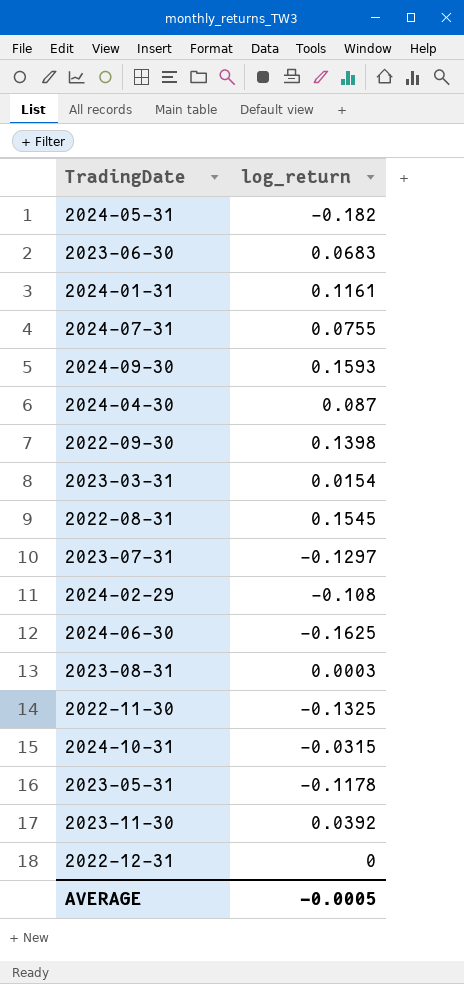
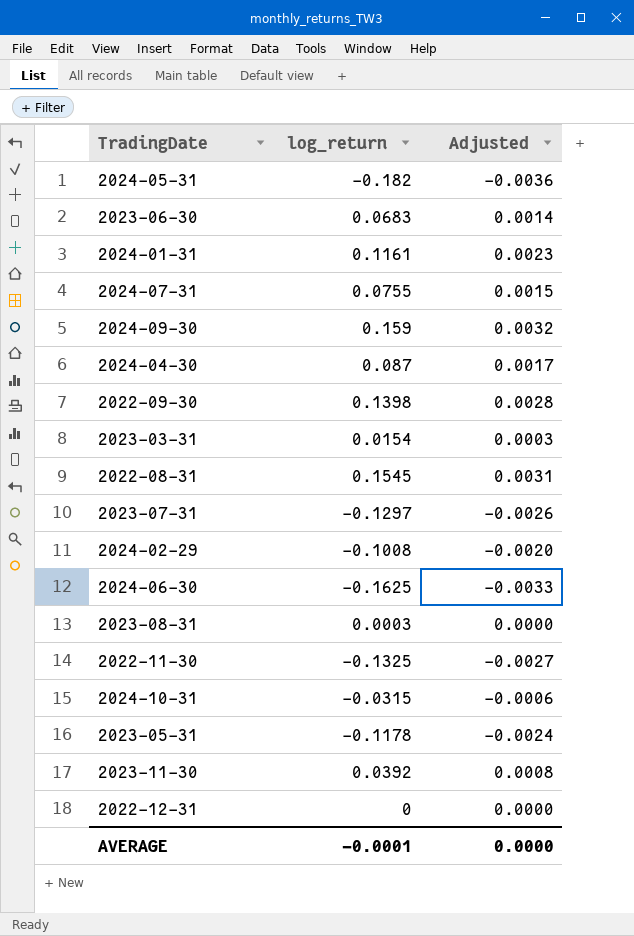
column Adjusted | formula: none -> [log_return] * 0.02
2024-09-30 | log_return: 0.1593 -> 0.159
2024-02-29 | log_return: -0.108 -> -0.1008
AVERAGE | log_return: -0.0005 -> -0.0001

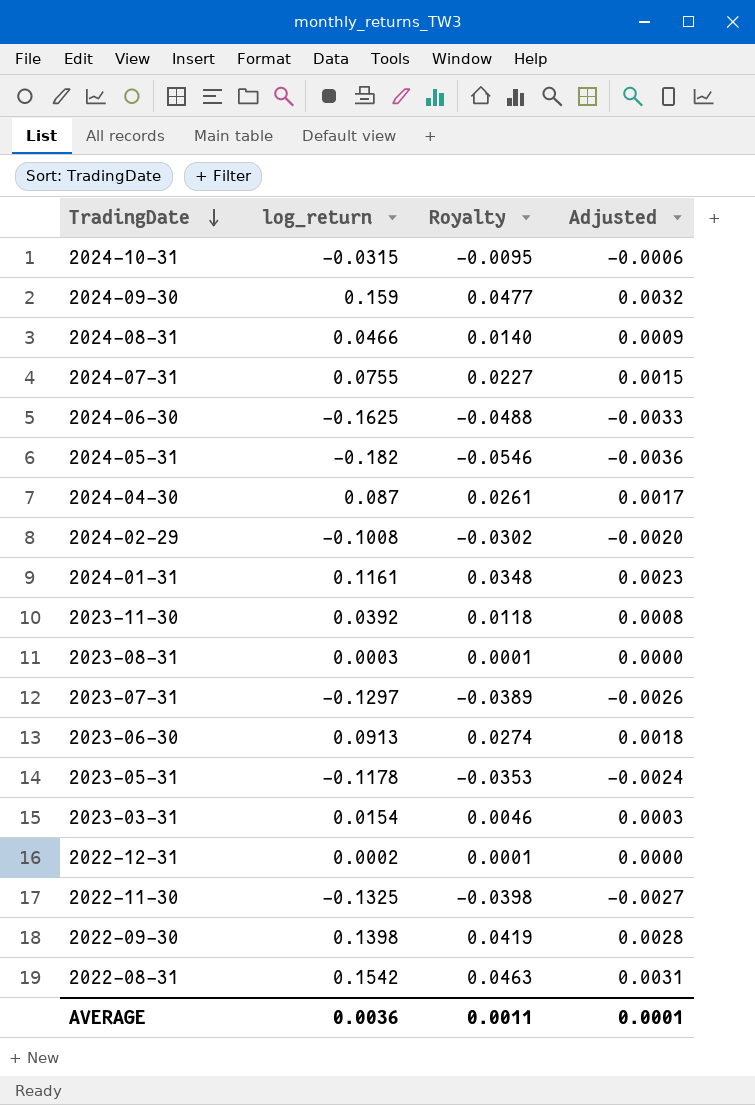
row order: none -> TradingDate descending
column Royalty | formula: none -> [log_return] * 0.3
row 2024-08-31: none -> 0.0466 | 0.0140 | 0.0009
2023-06-30 | log_return: 0.0683 -> 0.0913
2023-06-30 | Adjusted: 0.0014 -> 0.0018
2022-12-31 | log_return: 0 -> 0.0002
2022-08-31 | log_return: 0.1545 -> 0.1542
AVERAGE | log_return: -0.0001 -> 0.0036
AVERAGE | Adjusted: 0.0000 -> 0.0001

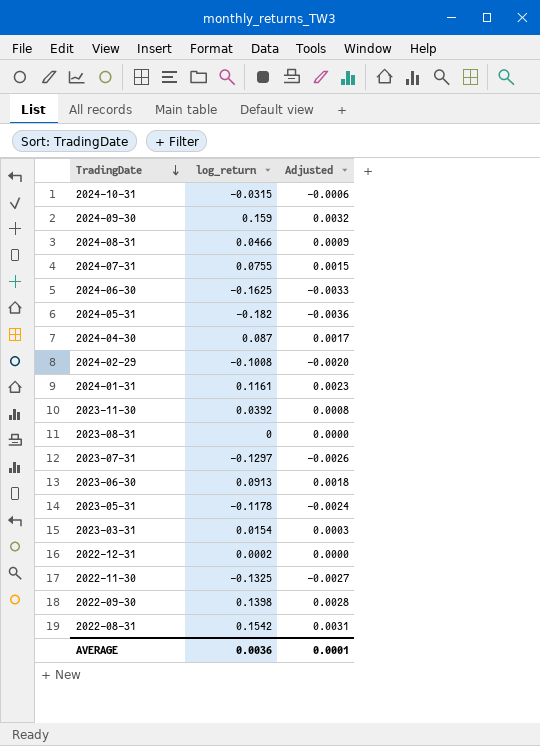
column Royalty | formula: [log_return] * 0.3 -> none
2023-08-31 | log_return: 0.0003 -> 0

